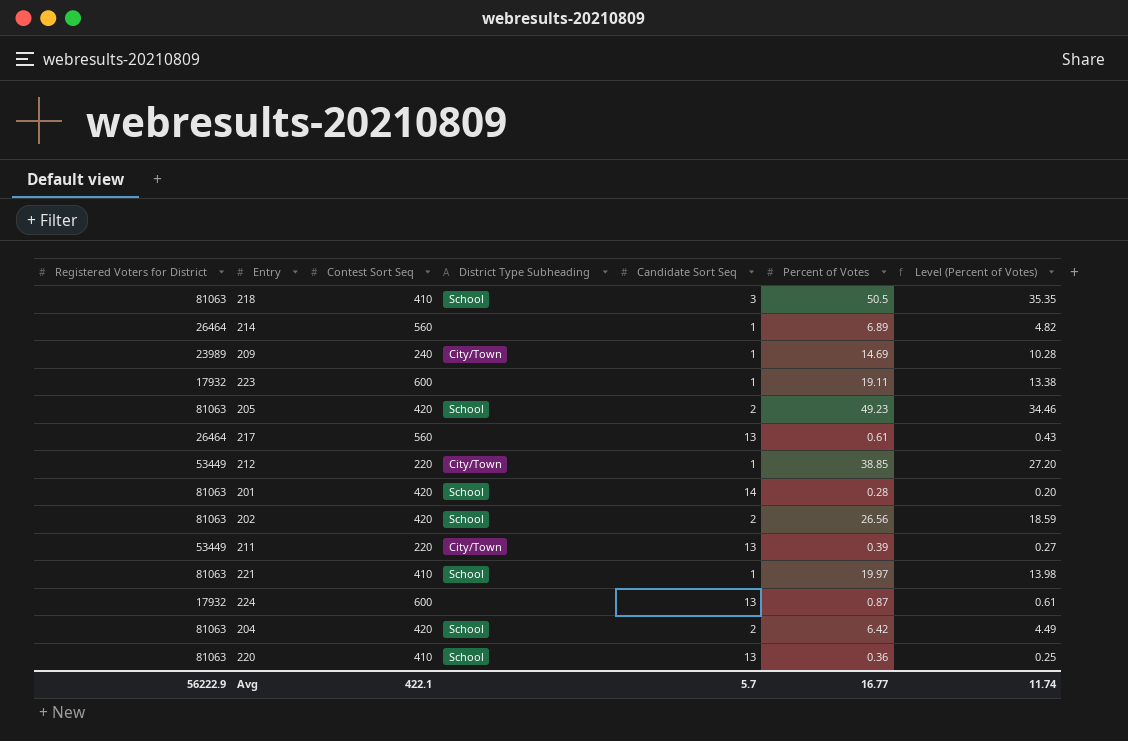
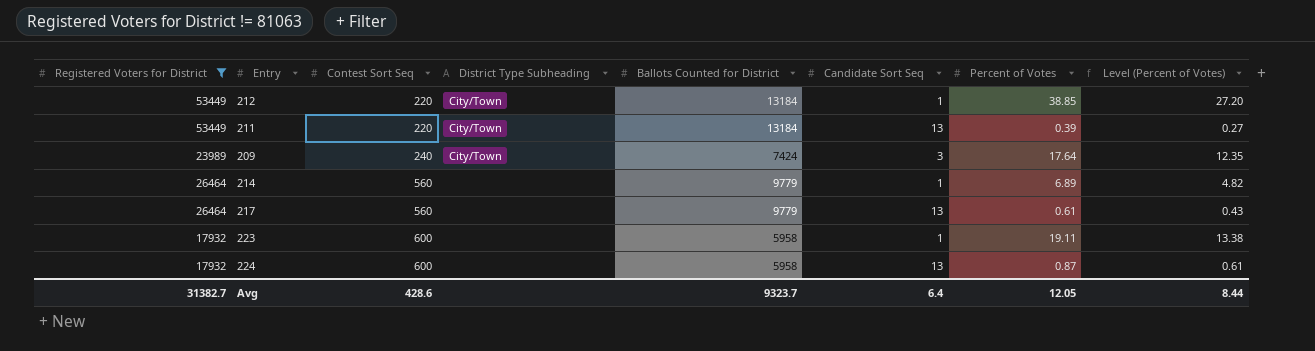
filter: none -> Registered Voters for District != 81063
row order: none -> Contest Sort Seq ascending
column Ballots Counted for District | position: none -> 5
209 | Candidate Sort Seq: 1 -> 3
209 | Percent of Votes: 14.69 -> 17.64
209 | Level (Percent of Votes): 10.28 -> 12.35
Avg | Registered Voters for District: 56222.9 -> 31382.7
Avg | Contest Sort Seq: 422.1 -> 428.6
Avg | Candidate Sort Seq: 5.7 -> 6.4
Avg | Percent of Votes: 16.77 -> 12.05
Avg | Level (Percent of Votes): 11.74 -> 8.44

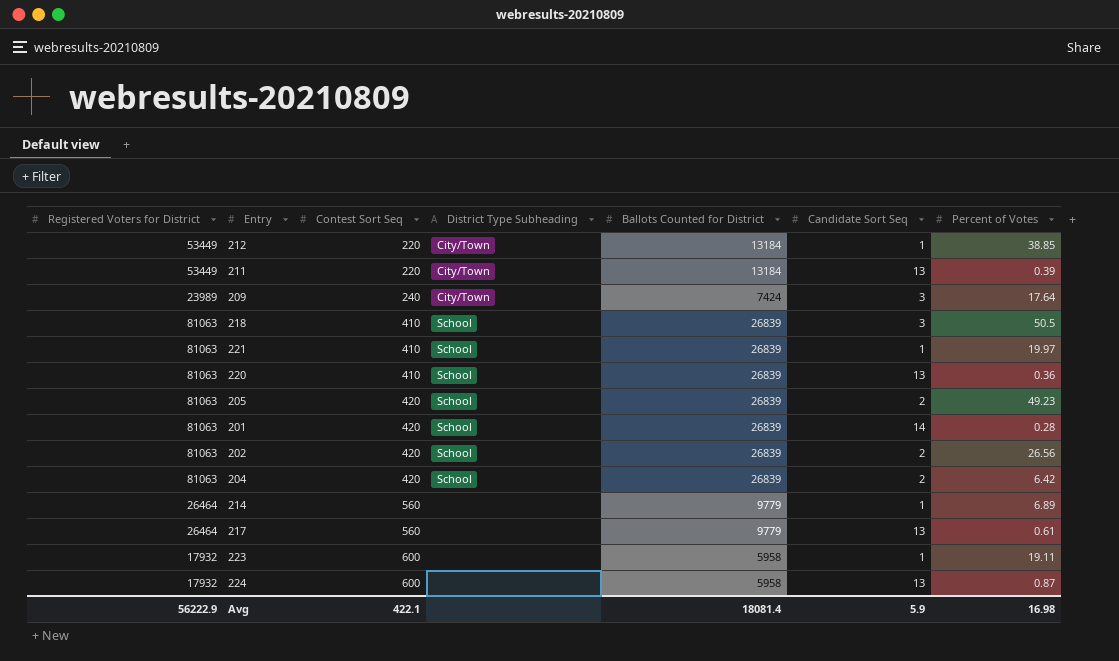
filter: Registered Voters for District != 81063 -> none
column Level (Percent of Votes) | formula: [Percent of Votes] * 0.7 -> none
Avg | Registered Voters for District: 31382.7 -> 56222.9
Avg | Contest Sort Seq: 428.6 -> 422.1
Avg | Ballots Counted for District: 9323.7 -> 18081.4
Avg | Candidate Sort Seq: 6.4 -> 5.9
Avg | Percent of Votes: 12.05 -> 16.98

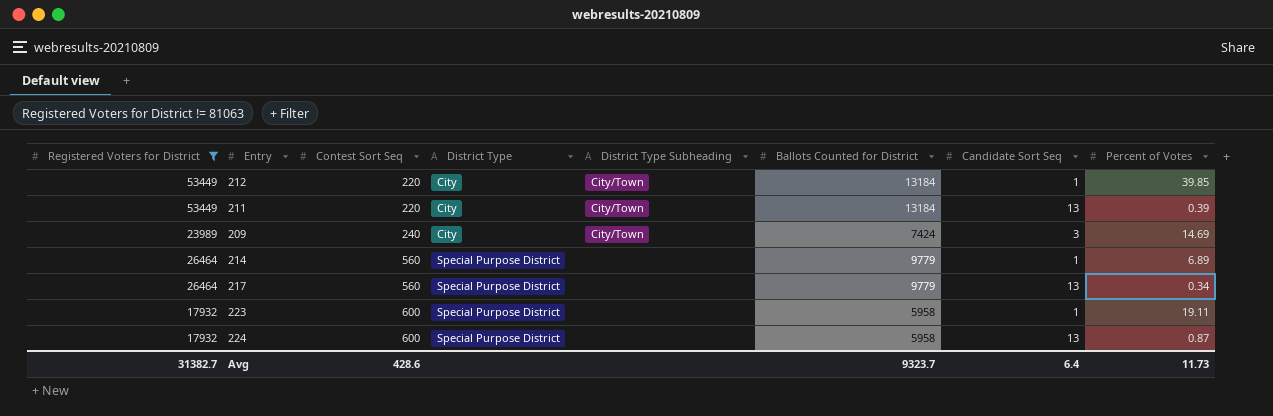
filter: none -> Registered Voters for District != 81063
column District Type | position: none -> 4
212 | Percent of Votes: 38.85 -> 39.85
209 | Percent of Votes: 17.64 -> 14.69
217 | Percent of Votes: 0.61 -> 0.34
Avg | Registered Voters for District: 56222.9 -> 31382.7
Avg | Contest Sort Seq: 422.1 -> 428.6
Avg | Ballots Counted for District: 18081.4 -> 9323.7
Avg | Candidate Sort Seq: 5.9 -> 6.4
Avg | Percent of Votes: 16.98 -> 11.73

